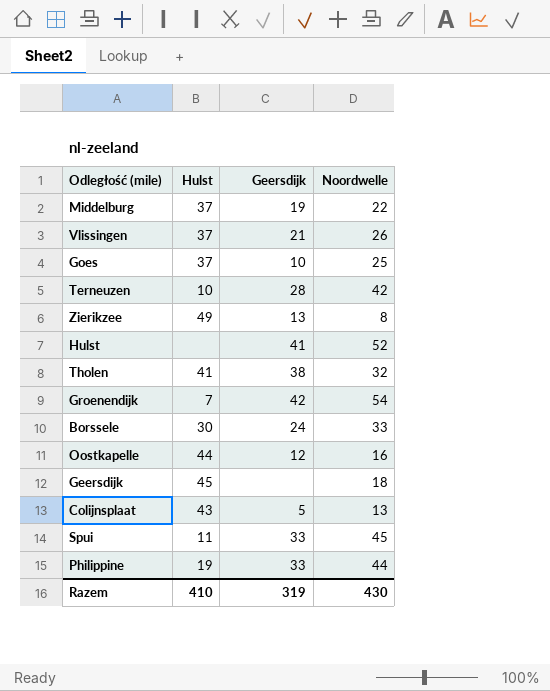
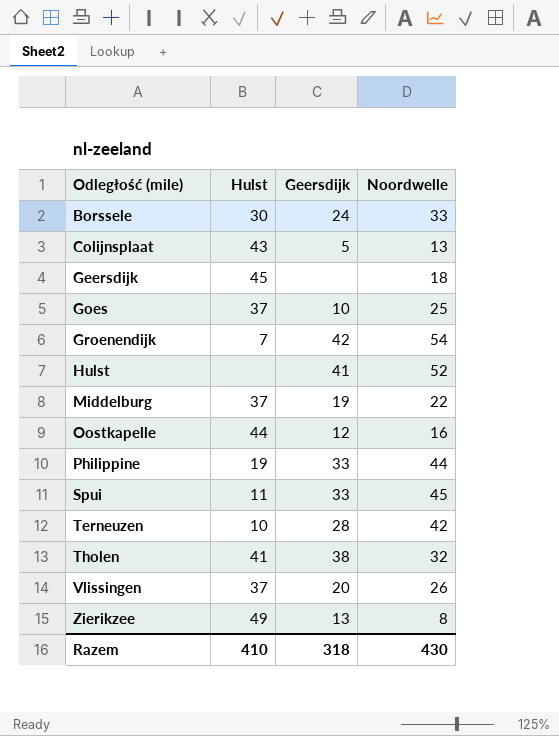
row order: none -> Odległość (mile) ascending
Vlissingen | Geersdijk: 21 -> 20
Razem | Geersdijk: 319 -> 318

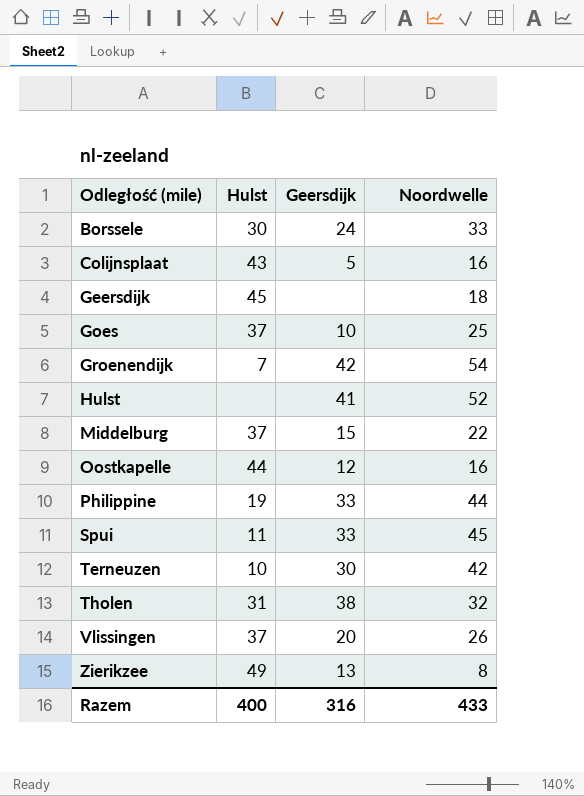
Colijnsplaat | Noordwelle: 13 -> 16
Middelburg | Geersdijk: 19 -> 15
Terneuzen | Geersdijk: 28 -> 30
Tholen | Hulst: 41 -> 31
Razem | Hulst: 410 -> 400
Razem | Geersdijk: 318 -> 316
Razem | Noordwelle: 430 -> 433

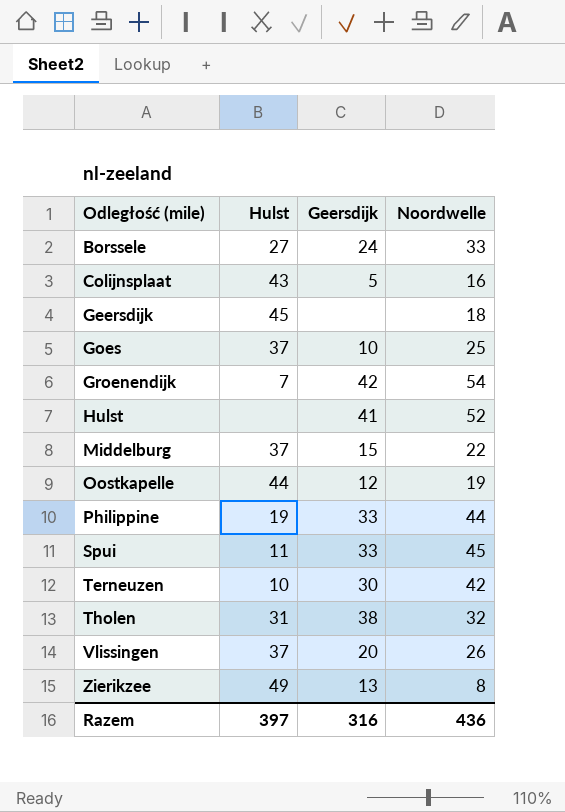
Borssele | Hulst: 30 -> 27
Oostkapelle | Noordwelle: 16 -> 19
Razem | Hulst: 400 -> 397
Razem | Noordwelle: 433 -> 436

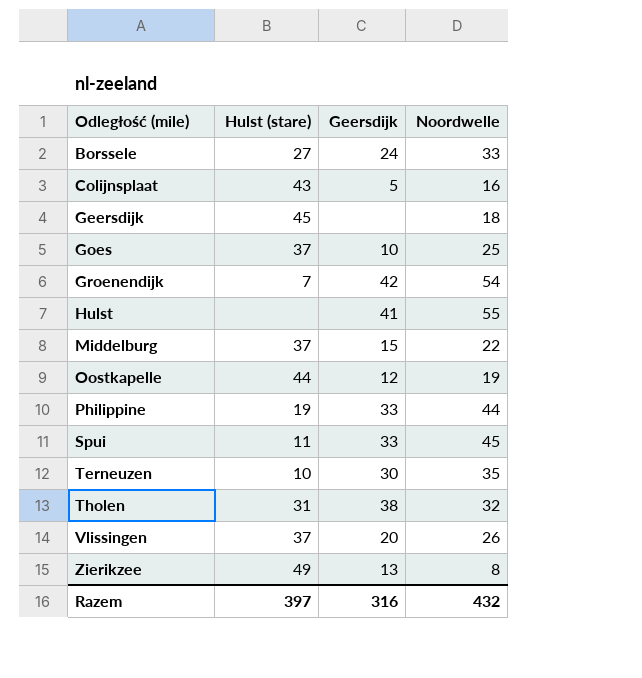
column name: Hulst -> Hulst (stare)
Hulst | Noordwelle: 52 -> 55
Terneuzen | Noordwelle: 42 -> 35
Razem | Noordwelle: 436 -> 432

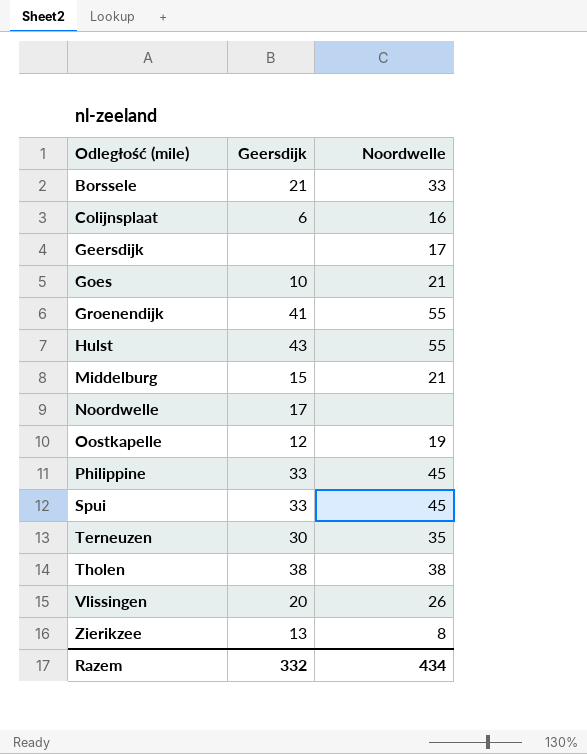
column Hulst (stare) | position: 2 -> none
Borssele | Geersdijk: 24 -> 21
Colijnsplaat | Geersdijk: 5 -> 6
Geersdijk | Noordwelle: 18 -> 17
Goes | Noordwelle: 25 -> 21
Groenendijk | Geersdijk: 42 -> 41
Groenendijk | Noordwelle: 54 -> 55
Hulst | Geersdijk: 41 -> 43
Middelburg | Noordwelle: 22 -> 21
row Noordwelle: none -> 17 | none
Philippine | Noordwelle: 44 -> 45
Tholen | Noordwelle: 32 -> 38
Razem | Geersdijk: 316 -> 332
Razem | Noordwelle: 432 -> 434

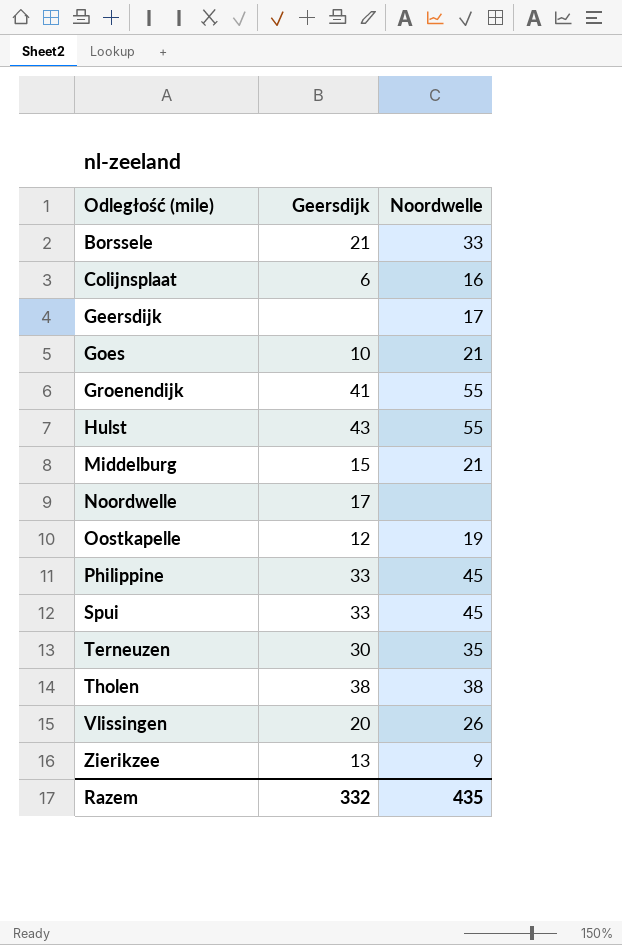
Zierikzee | Noordwelle: 8 -> 9
Razem | Noordwelle: 434 -> 435

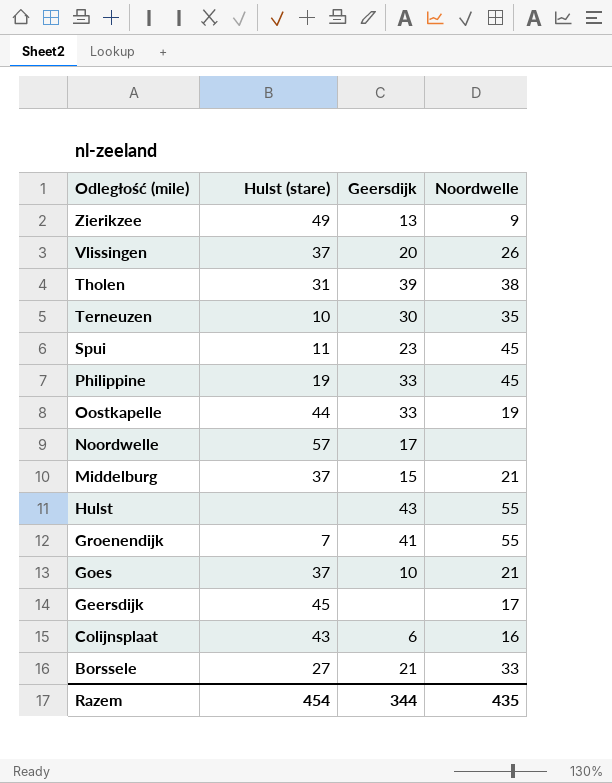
row order: Odległość (mile) ascending -> Odległość (mile) descending
column Hulst (stare) | position: none -> 2
Tholen | Geersdijk: 38 -> 39
Spui | Geersdijk: 33 -> 23
Oostkapelle | Geersdijk: 12 -> 33
Razem | Geersdijk: 332 -> 344

